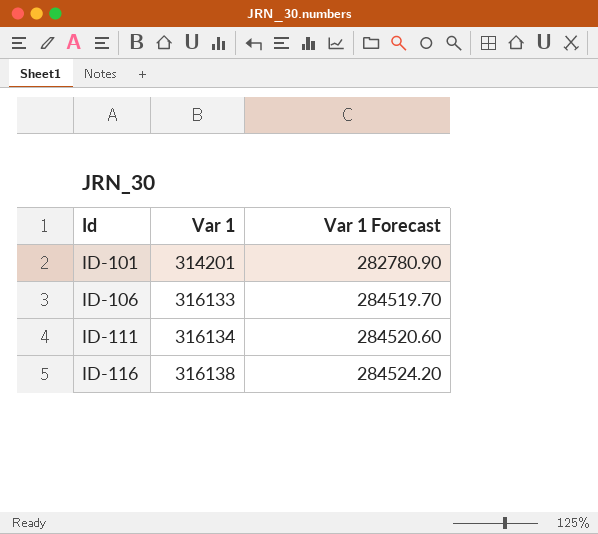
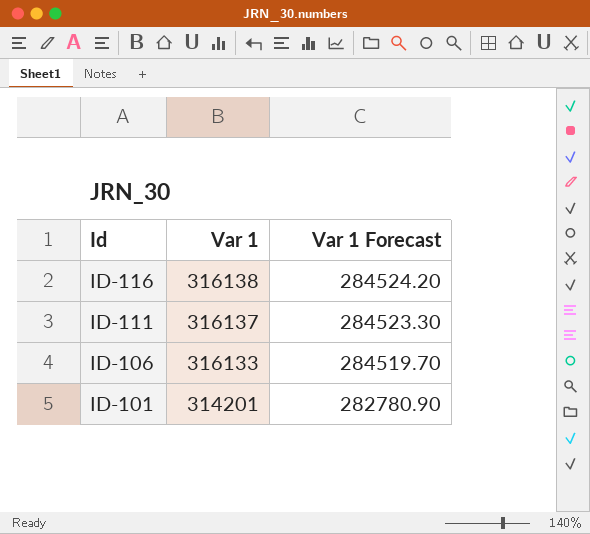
row order: Id ascending -> Id descending
ID-111 | Var 1: 316134 -> 316137
ID-111 | Var 1 Forecast: 284520.60 -> 284523.30

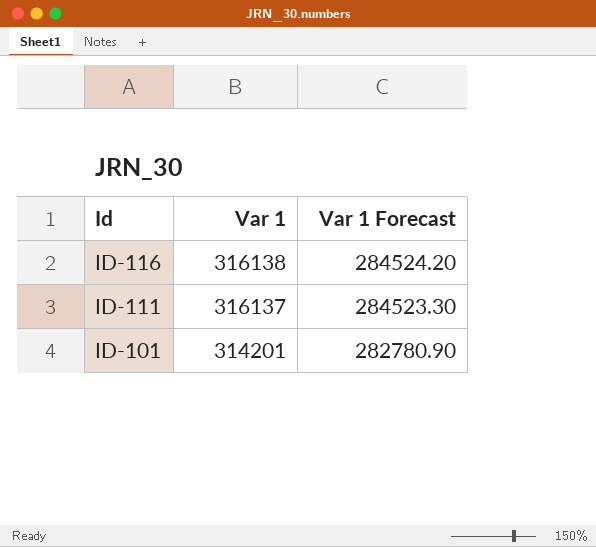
row ID-106: 316133 | 284519.70 -> none

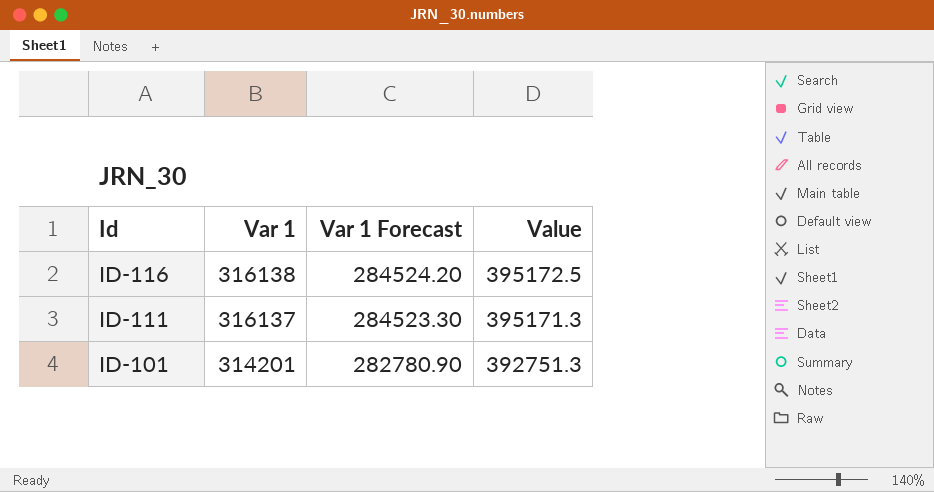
column Value | formula: none -> [Var 1] * 1.25

